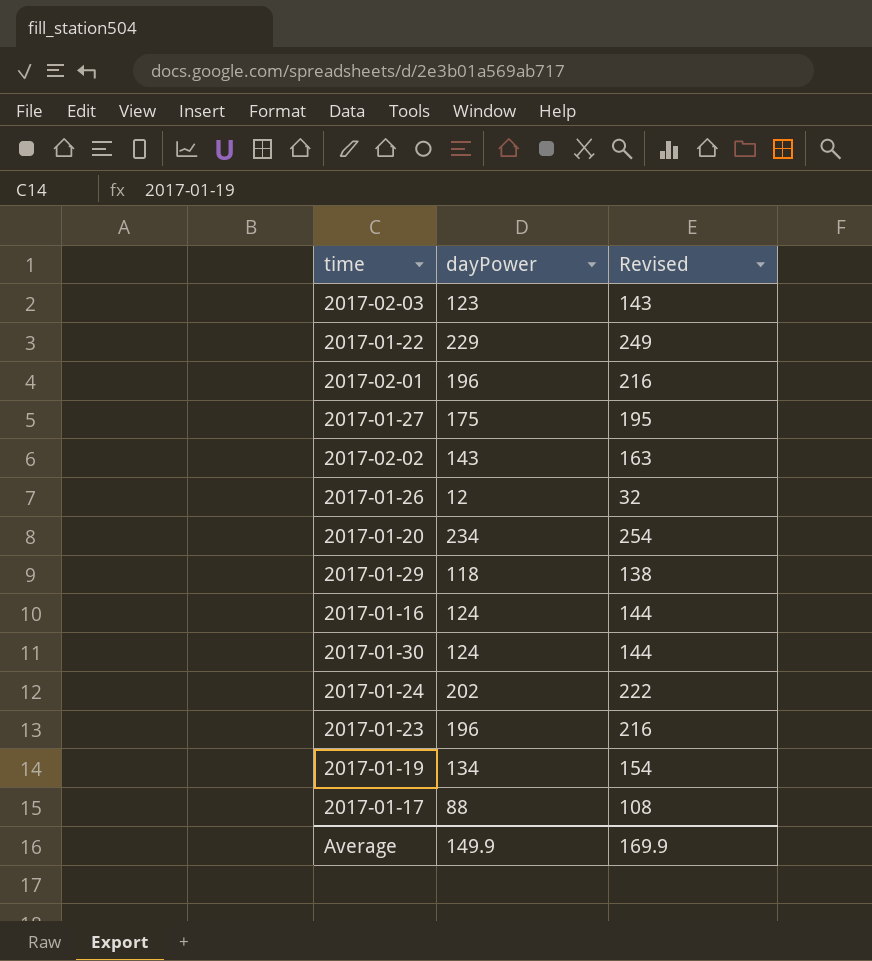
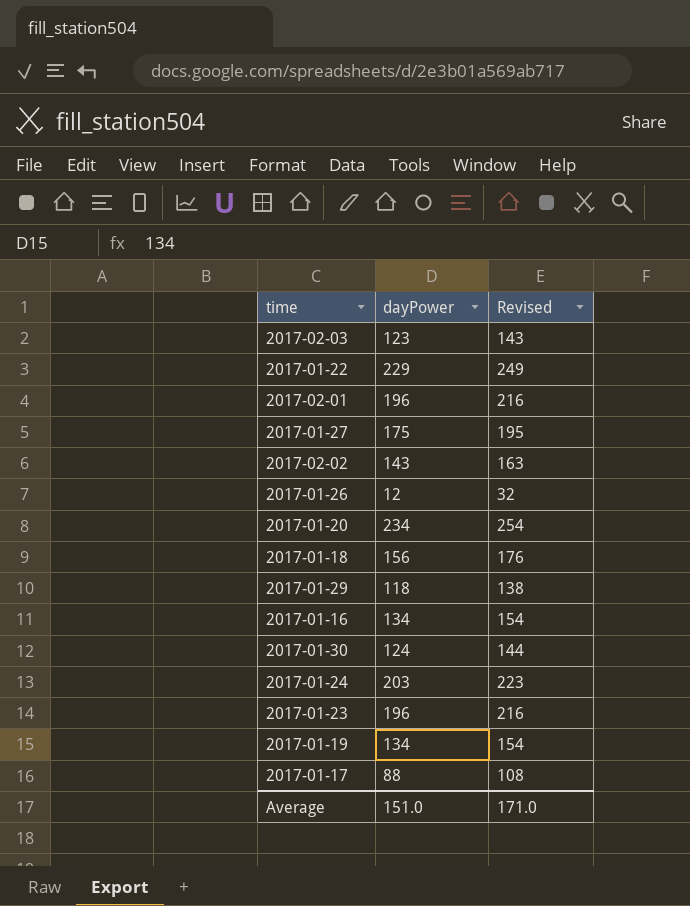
row 2017-01-18: none -> 156 | 176
2017-01-16 | dayPower: 124 -> 134
2017-01-16 | Revised: 144 -> 154
2017-01-24 | dayPower: 202 -> 203
2017-01-24 | Revised: 222 -> 223
Average | dayPower: 149.9 -> 151.0
Average | Revised: 169.9 -> 171.0

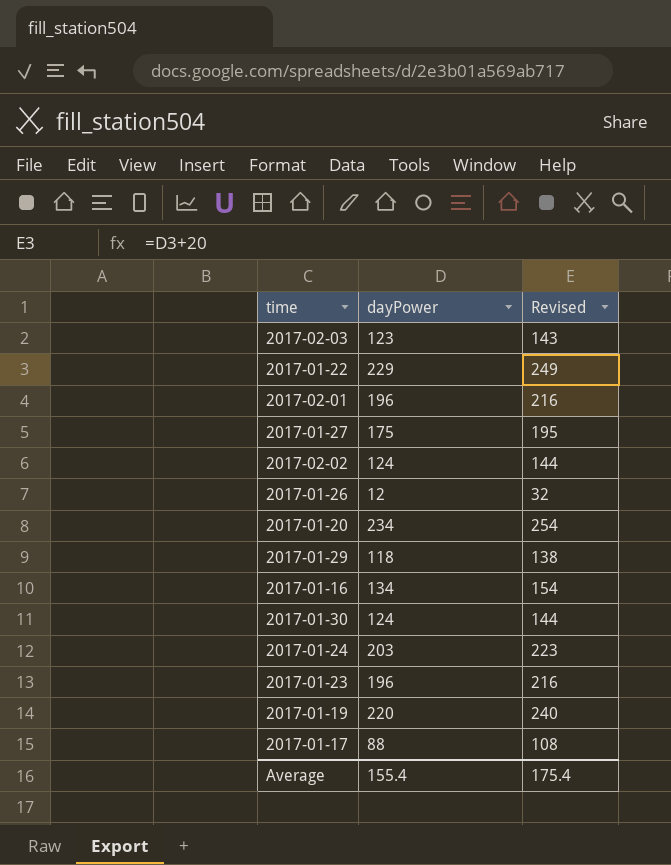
row 2017-01-18: 156 | 176 -> none
2017-02-02 | dayPower: 143 -> 124
2017-02-02 | Revised: 163 -> 144
2017-01-19 | dayPower: 134 -> 220
2017-01-19 | Revised: 154 -> 240
Average | dayPower: 151.0 -> 155.4
Average | Revised: 171.0 -> 175.4

